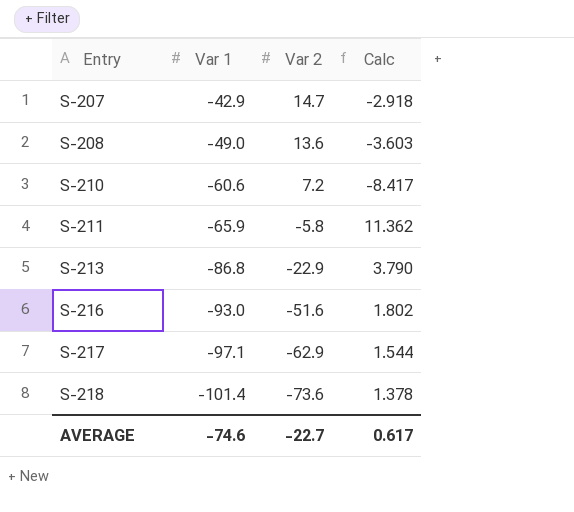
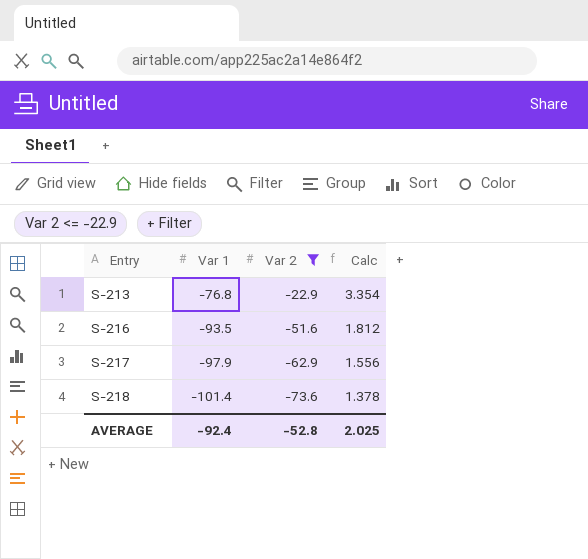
filter: none -> Var 2 <= -22.9
S-213 | Var 1: -86.8 -> -76.8
S-213 | Calc: 3.790 -> 3.354
S-216 | Var 1: -93.0 -> -93.5
S-216 | Calc: 1.802 -> 1.812
S-217 | Var 1: -97.1 -> -97.9
S-217 | Calc: 1.544 -> 1.556
AVERAGE | Var 1: -74.6 -> -92.4
AVERAGE | Var 2: -22.7 -> -52.8
AVERAGE | Calc: 0.617 -> 2.025

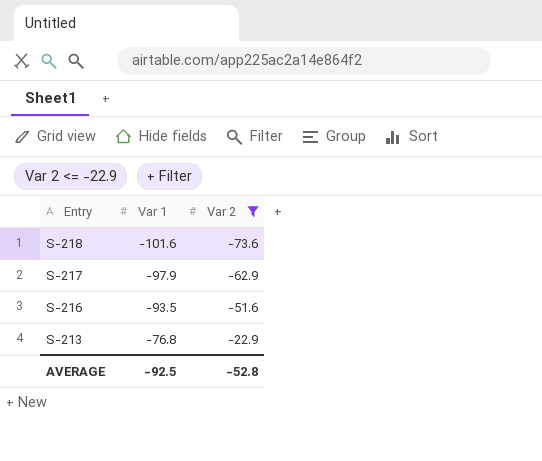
row order: Entry ascending -> Entry descending
column Calc | formula: [Var 1] / [Var 2] -> none
S-218 | Var 1: -101.4 -> -101.6
AVERAGE | Var 1: -92.4 -> -92.5

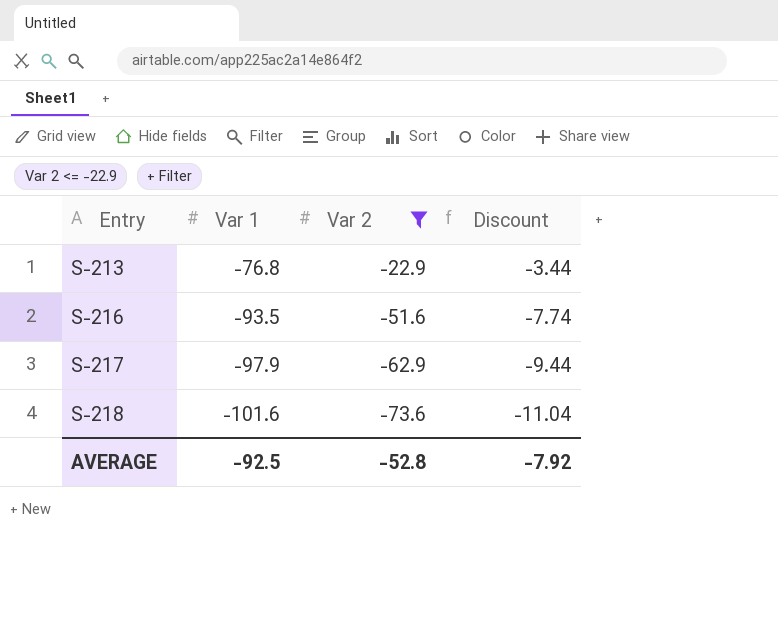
row order: Entry descending -> Entry ascending
column Discount | formula: none -> [Var 2] * 0.15

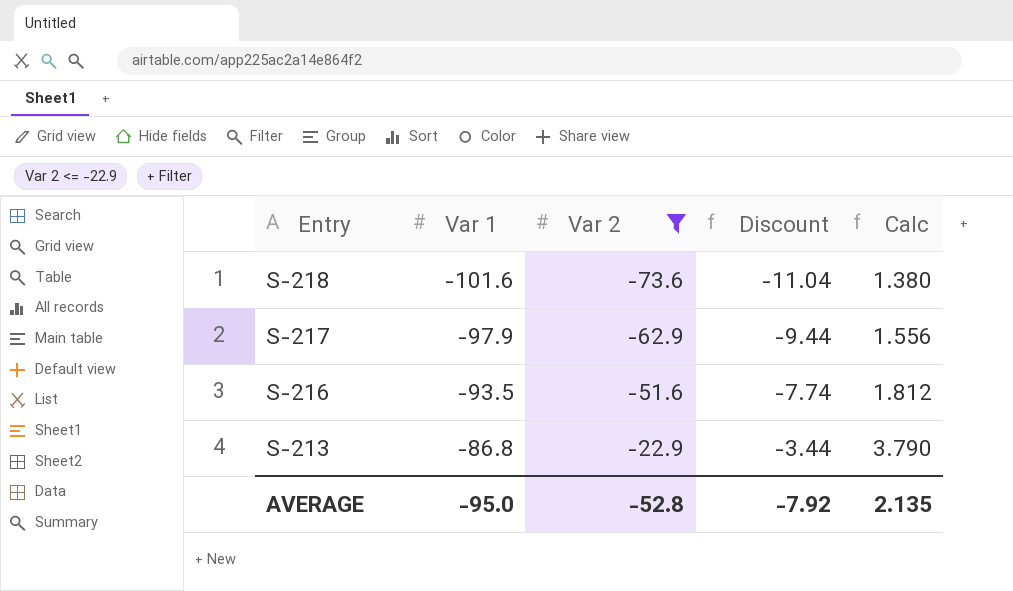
row order: Entry ascending -> Entry descending
column Calc | formula: none -> [Var 1] / [Var 2]
S-213 | Var 1: -76.8 -> -86.8
AVERAGE | Var 1: -92.5 -> -95.0

